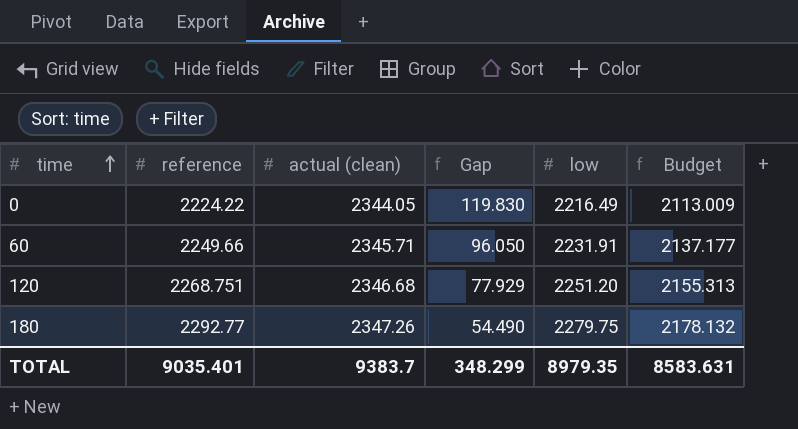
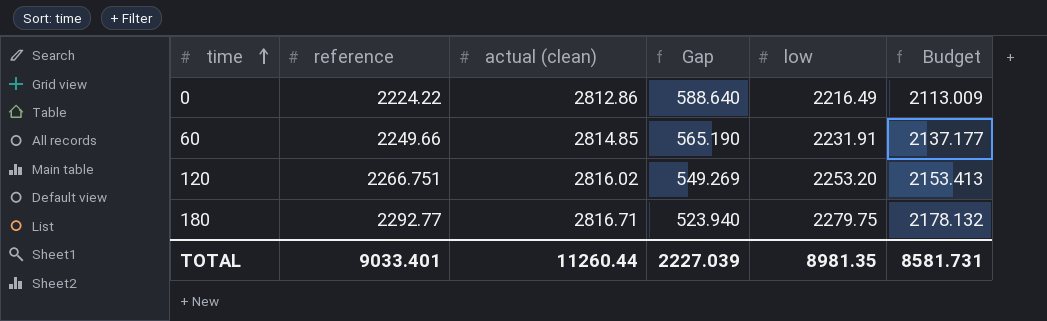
0 | actual (clean): 2344.05 -> 2812.86
0 | Gap: 119.830 -> 588.640
60 | actual (clean): 2345.71 -> 2814.85
60 | Gap: 96.050 -> 565.190
120 | reference: 2268.751 -> 2266.751
120 | actual (clean): 2346.68 -> 2816.02
120 | Gap: 77.929 -> 549.269
120 | low: 2251.20 -> 2253.20
120 | Budget: 2155.313 -> 2153.413
180 | actual (clean): 2347.26 -> 2816.71
180 | Gap: 54.490 -> 523.940
TOTAL | reference: 9035.401 -> 9033.401
TOTAL | actual (clean): 9383.7 -> 11260.44
TOTAL | Gap: 348.299 -> 2227.039
TOTAL | low: 8979.35 -> 8981.35
TOTAL | Budget: 8583.631 -> 8581.731

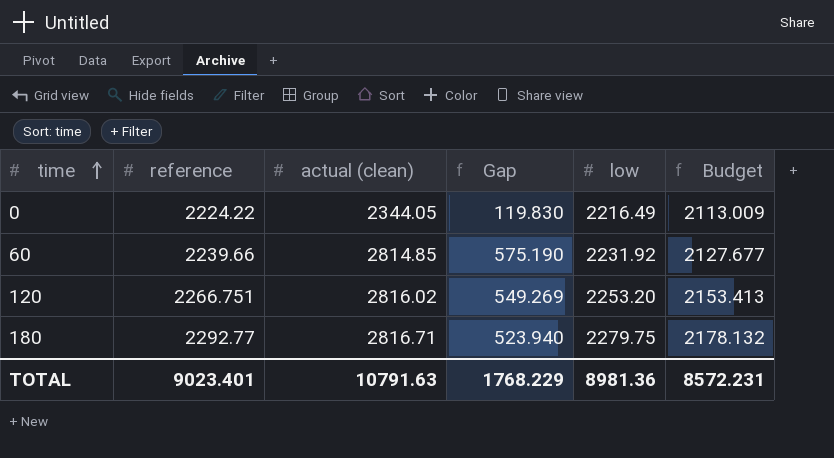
0 | actual (clean): 2812.86 -> 2344.05
0 | Gap: 588.640 -> 119.830
60 | reference: 2249.66 -> 2239.66
60 | Gap: 565.190 -> 575.190
60 | low: 2231.91 -> 2231.92
60 | Budget: 2137.177 -> 2127.677
TOTAL | reference: 9033.401 -> 9023.401
TOTAL | actual (clean): 11260.44 -> 10791.63
TOTAL | Gap: 2227.039 -> 1768.229
TOTAL | low: 8981.35 -> 8981.36
TOTAL | Budget: 8581.731 -> 8572.231

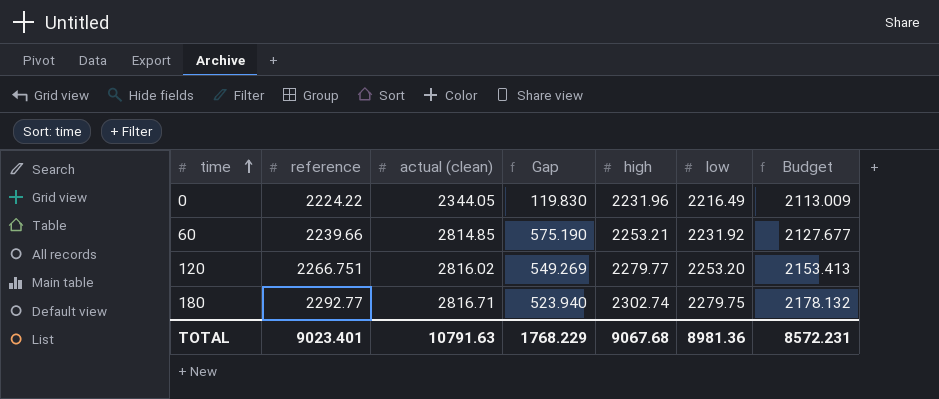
column high | position: none -> 5

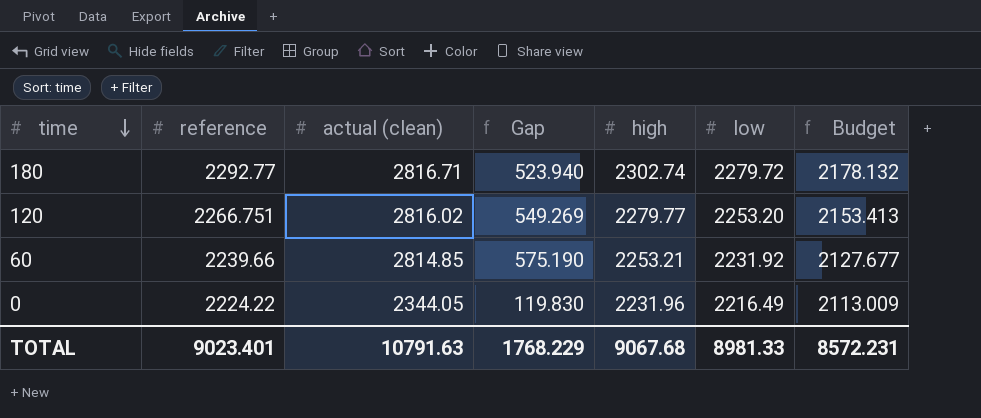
row order: time ascending -> time descending
180 | low: 2279.75 -> 2279.72
TOTAL | low: 8981.36 -> 8981.33

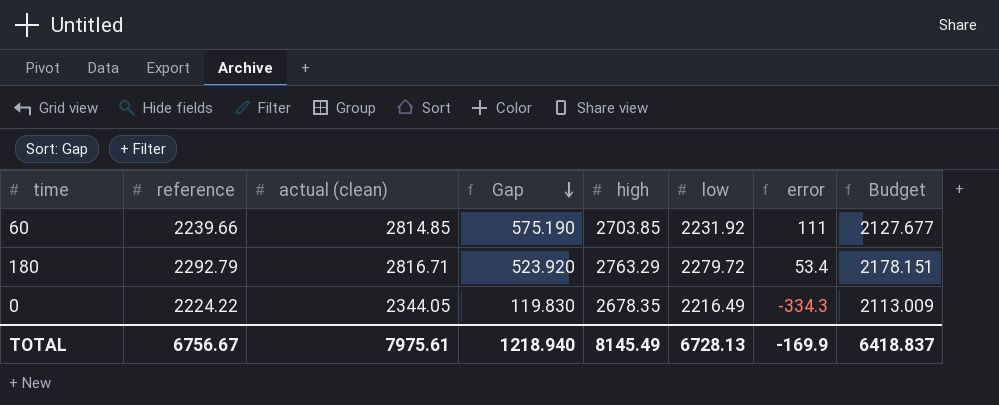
row order: time descending -> Gap descending
column error | formula: none -> [actual (clean)] - [high]
row 120: 2266.751 | 2816.02 | 549.269 | 2279.77 | 2253.20 | 2153.413 -> none
60 | high: 2253.21 -> 2703.85
180 | reference: 2292.77 -> 2292.79
180 | Gap: 523.940 -> 523.920
180 | high: 2302.74 -> 2763.29
180 | Budget: 2178.132 -> 2178.151
0 | high: 2231.96 -> 2678.35
TOTAL | reference: 9023.401 -> 6756.67
TOTAL | actual (clean): 10791.63 -> 7975.61
TOTAL | Gap: 1768.229 -> 1218.940
TOTAL | high: 9067.68 -> 8145.49
TOTAL | low: 8981.33 -> 6728.13
TOTAL | Budget: 8572.231 -> 6418.837

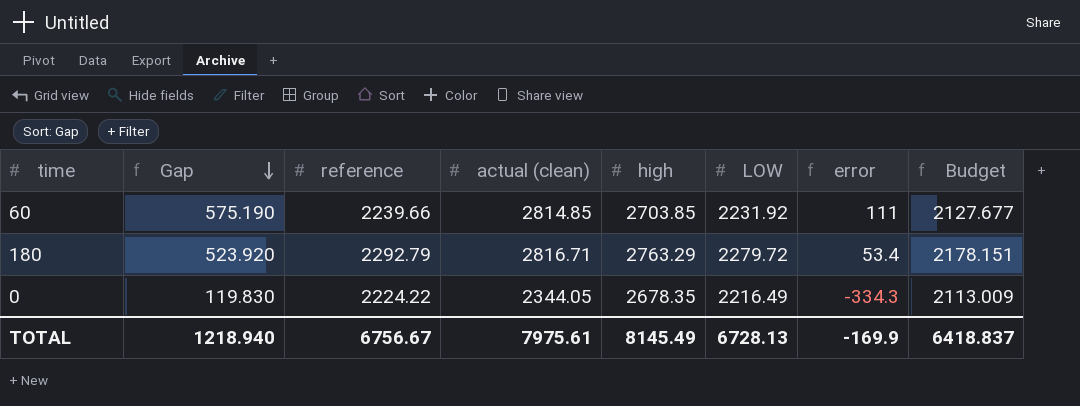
column Gap | position: 4 -> 2
column name: low -> LOW

